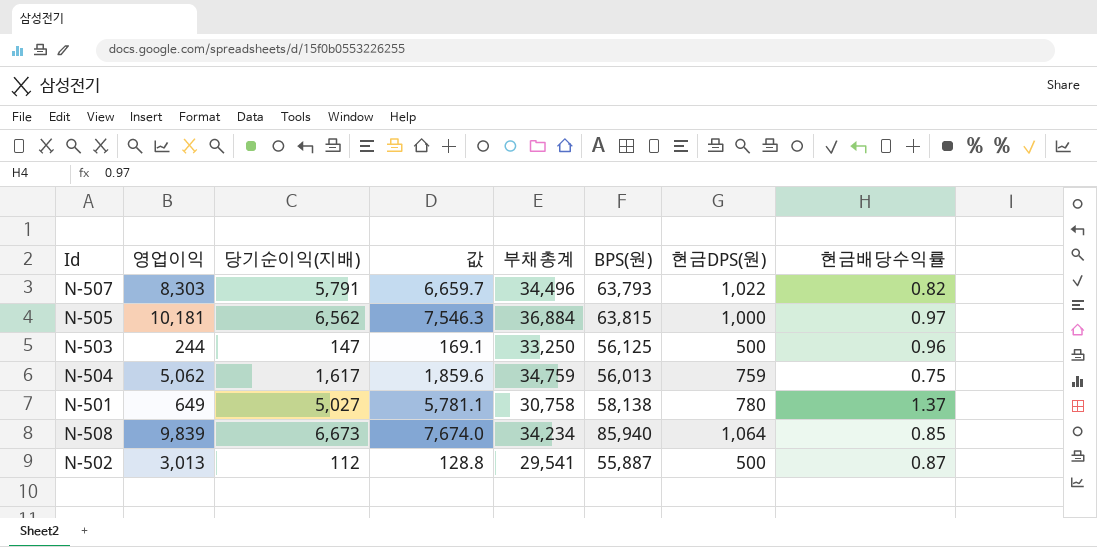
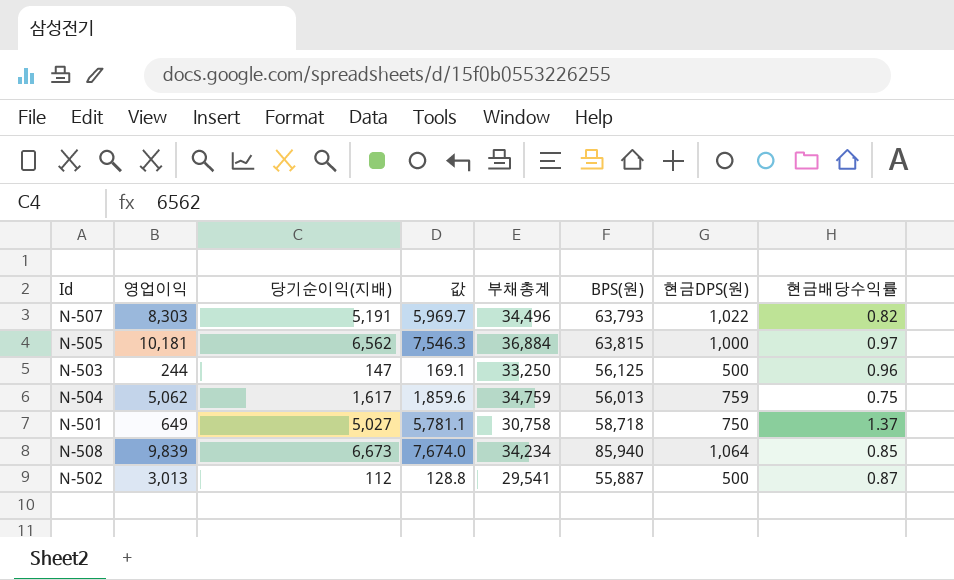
N-507 | 당기순이익(지배): 5,791 -> 5,191
N-507 | 값: 6,659.7 -> 5,969.7
N-501 | BPS(원): 58,138 -> 58,718
N-501 | 현금DPS(원): 780 -> 750

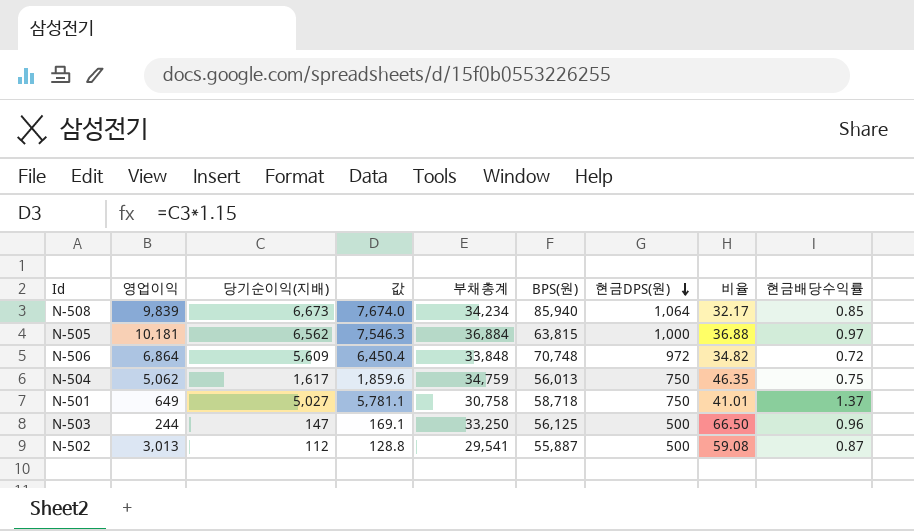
row order: none -> 현금DPS(원) descending
column 비율 | formula: none -> [부채총계] / [현금DPS(원)]
row N-507: 8,303 | 5,191 | 5,969.7 | 34,496 | 63,793 | 1,022 | 0.82 -> none
row N-506: none -> 6,864 | 5,609 | 6,450.4 | 33,848 | 70,748 | 972 | 34.82 | 0.72
N-504 | 현금DPS(원): 759 -> 750

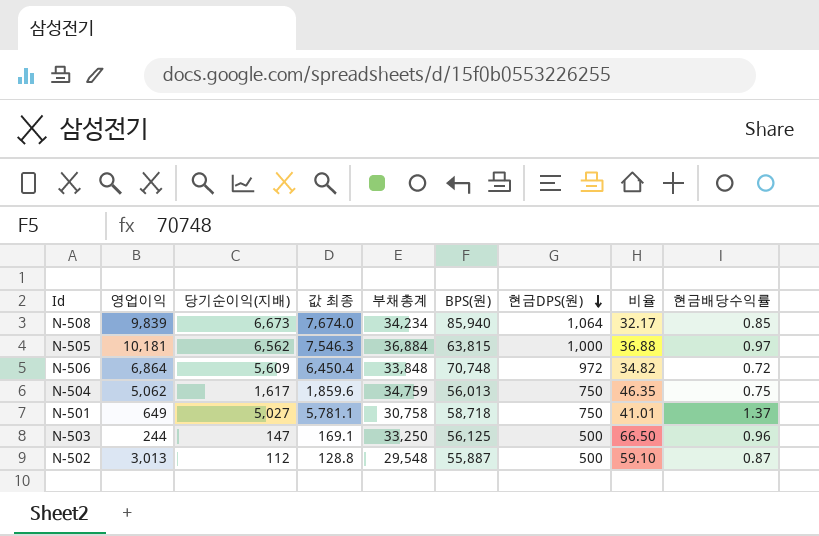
column name: 값 -> 값 최종
N-502 | 부채총계: 29,541 -> 29,548
N-502 | 비율: 59.08 -> 59.10

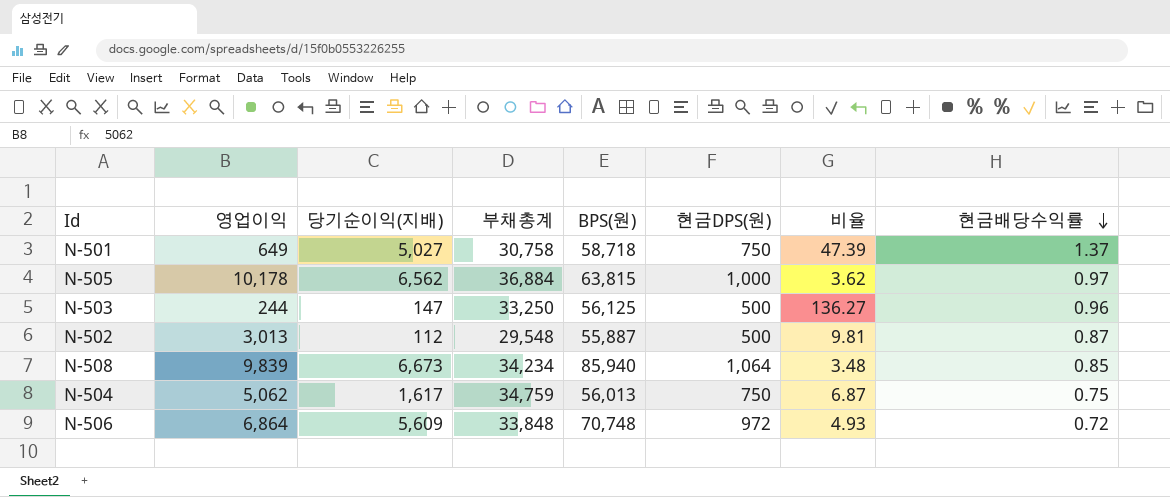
row order: 현금DPS(원) descending -> 현금배당수익률 descending
column 값 최종 | formula: [당기순이익(지배)] * 1.15 -> none
column 비율 | formula: [부채총계] / [현금DPS(원)] -> [부채총계] / [영업이익]
N-505 | 영업이익: 10,181 -> 10,178

